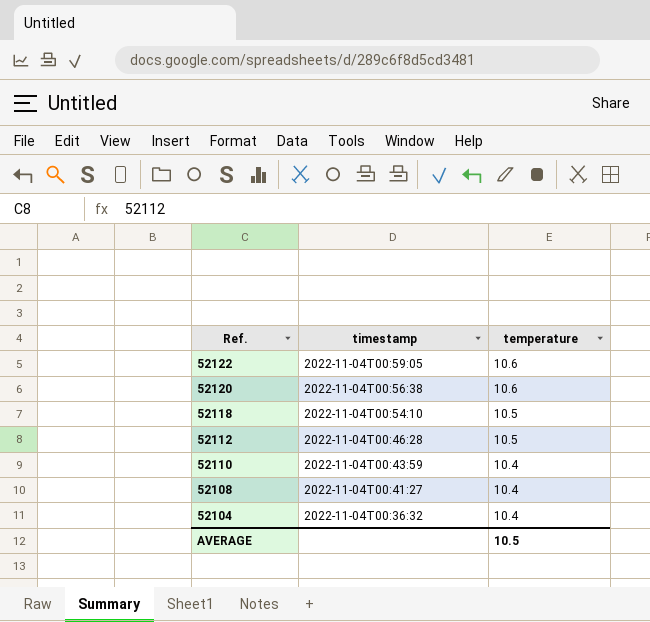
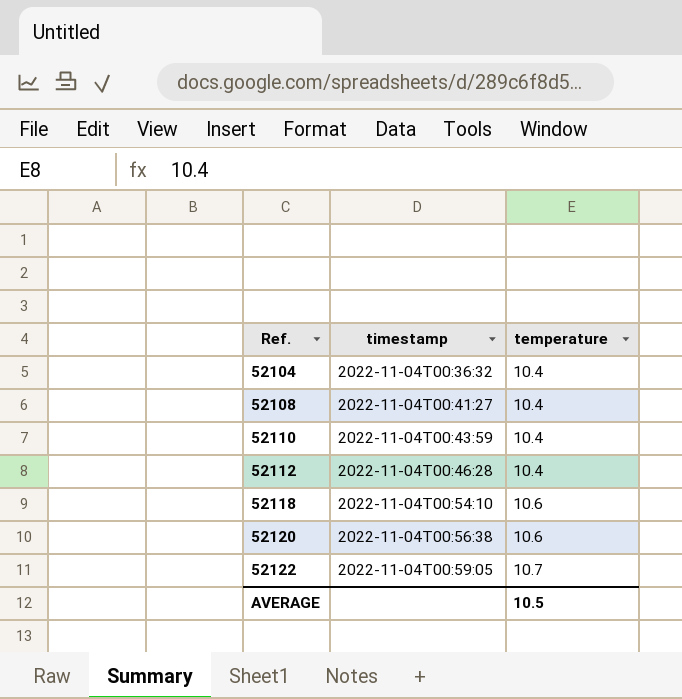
row order: Ref. descending -> Ref. ascending
52112 | temperature: 10.5 -> 10.4
52118 | temperature: 10.5 -> 10.6
52122 | temperature: 10.6 -> 10.7

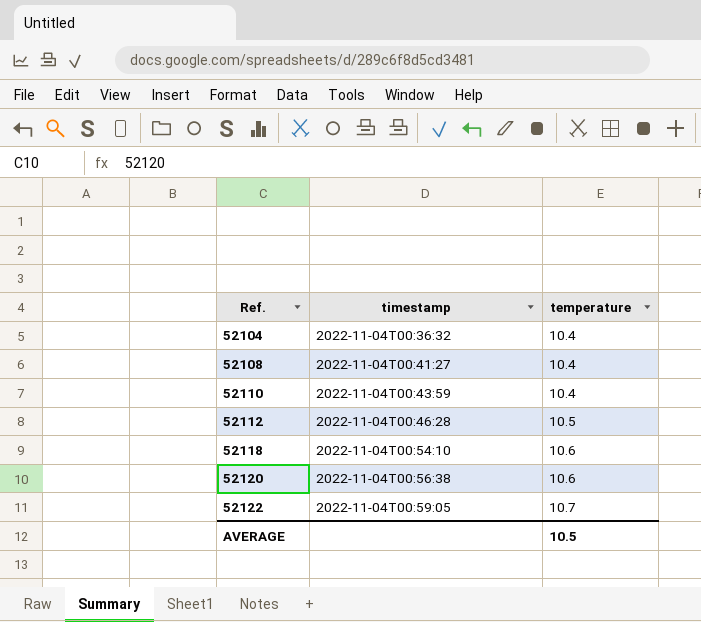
52112 | temperature: 10.4 -> 10.5

